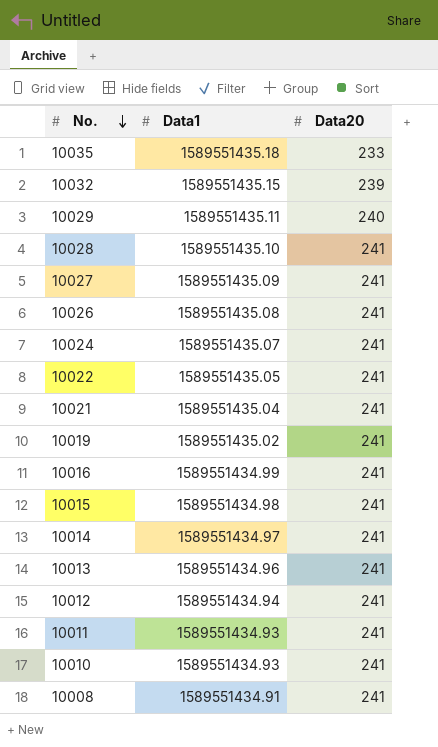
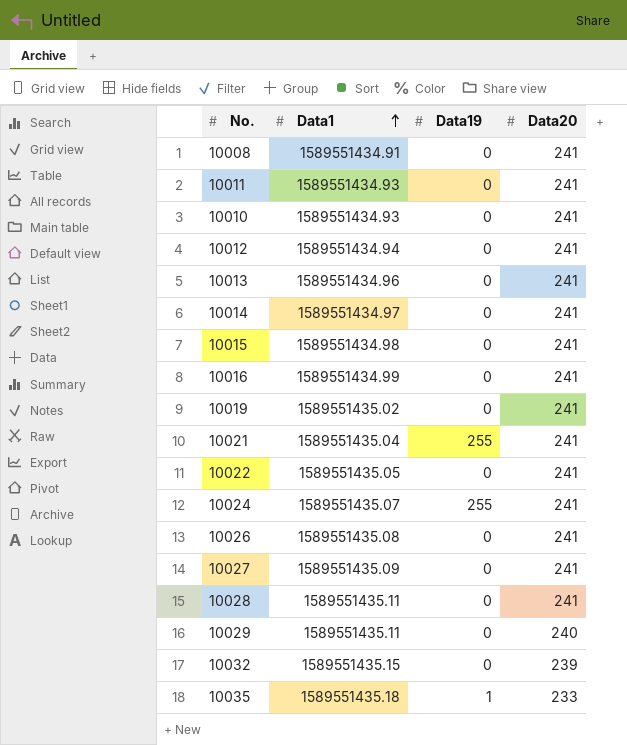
row order: No. descending -> Data1 ascending
column Data19 | position: none -> 3
10028 | Data1: 1589551435.10 -> 1589551435.11

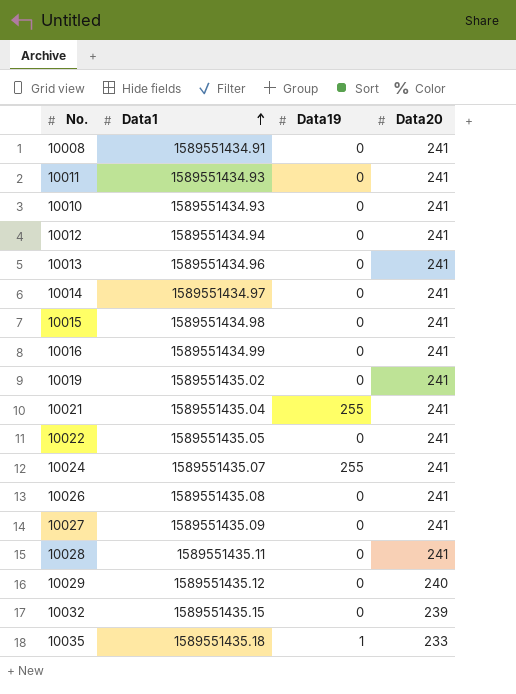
10029 | Data1: 1589551435.11 -> 1589551435.12

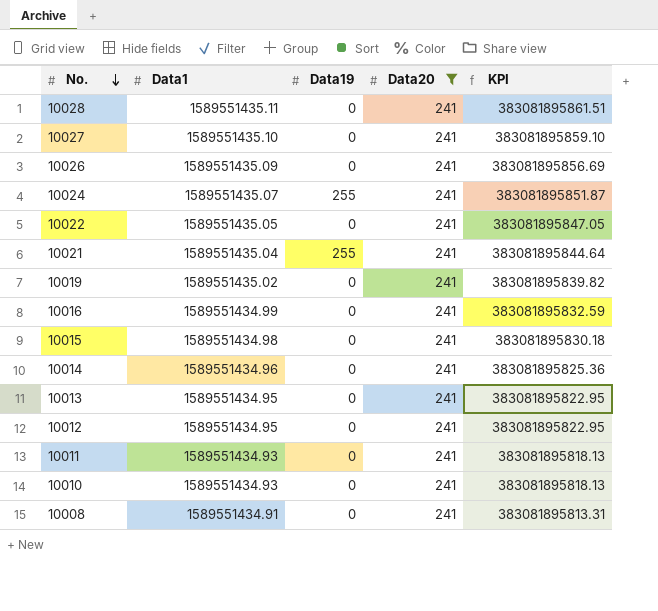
filter: none -> Data20 = 241
row order: Data1 ascending -> No. descending
column KPI | formula: none -> [Data1] * [Data20]
10027 | Data1: 1589551435.09 -> 1589551435.10
10026 | Data1: 1589551435.08 -> 1589551435.09
10014 | Data1: 1589551434.97 -> 1589551434.96
10013 | Data1: 1589551434.96 -> 1589551434.95
10012 | Data1: 1589551434.94 -> 1589551434.95

